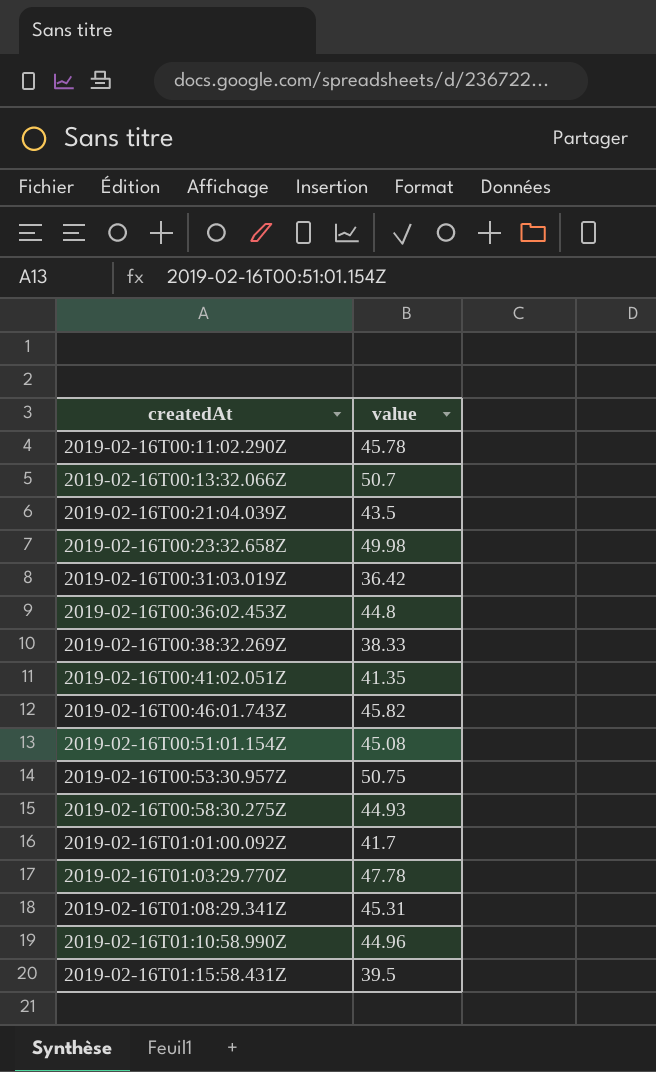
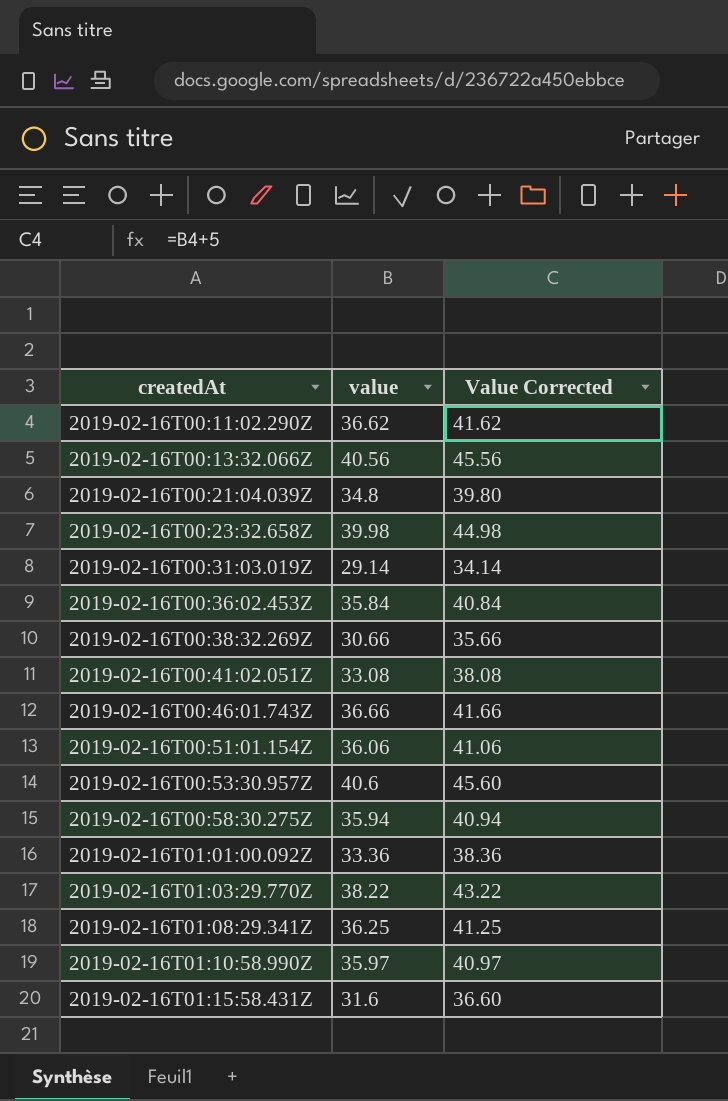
column Value Corrected | formula: none -> [value] + 5
2019-02-16T00:11:02.290Z | value: 45.78 -> 36.62
2019-02-16T00:13:32.066Z | value: 50.7 -> 40.56
2019-02-16T00:21:04.039Z | value: 43.5 -> 34.8
2019-02-16T00:23:32.658Z | value: 49.98 -> 39.98
2019-02-16T00:31:03.019Z | value: 36.42 -> 29.14
2019-02-16T00:36:02.453Z | value: 44.8 -> 35.84
2019-02-16T00:38:32.269Z | value: 38.33 -> 30.66
2019-02-16T00:41:02.051Z | value: 41.35 -> 33.08
2019-02-16T00:46:01.743Z | value: 45.82 -> 36.66
2019-02-16T00:51:01.154Z | value: 45.08 -> 36.06
2019-02-16T00:53:30.957Z | value: 50.75 -> 40.6
2019-02-16T00:58:30.275Z | value: 44.93 -> 35.94
2019-02-16T01:01:00.092Z | value: 41.7 -> 33.36
2019-02-16T01:03:29.770Z | value: 47.78 -> 38.22
2019-02-16T01:08:29.341Z | value: 45.31 -> 36.25
2019-02-16T01:10:58.990Z | value: 44.96 -> 35.97
2019-02-16T01:15:58.431Z | value: 39.5 -> 31.6

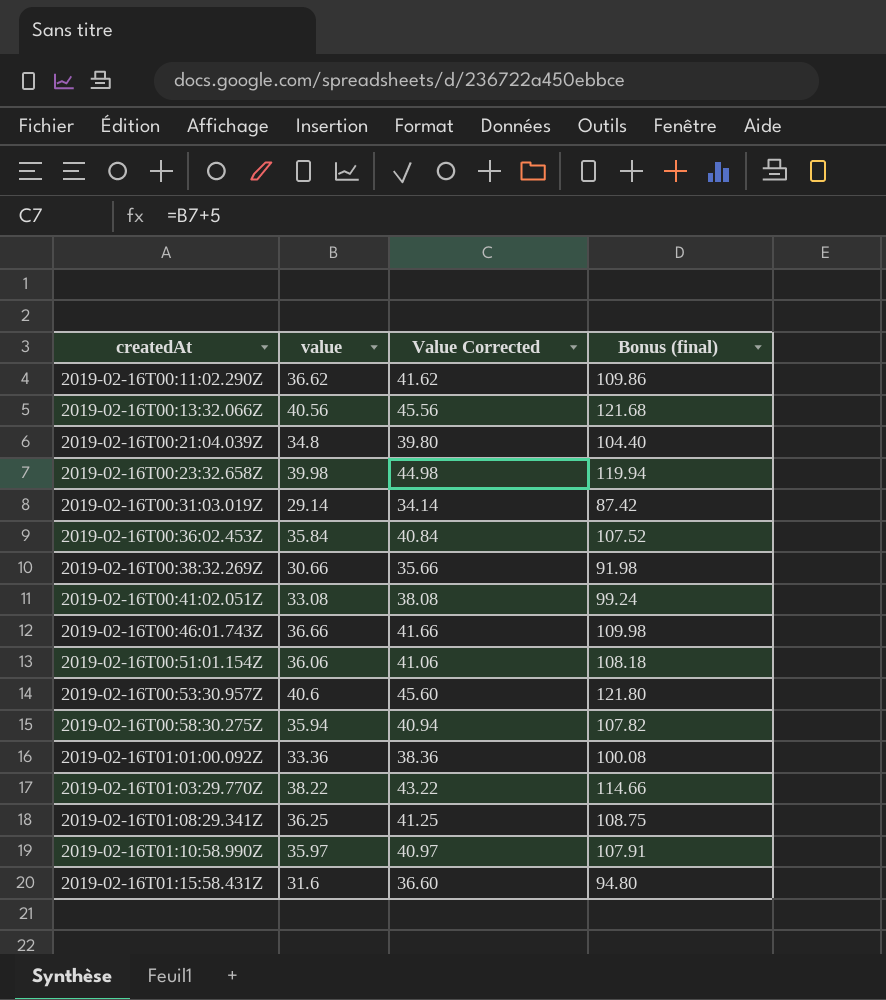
column Bonus (final) | formula: none -> [value] * 3

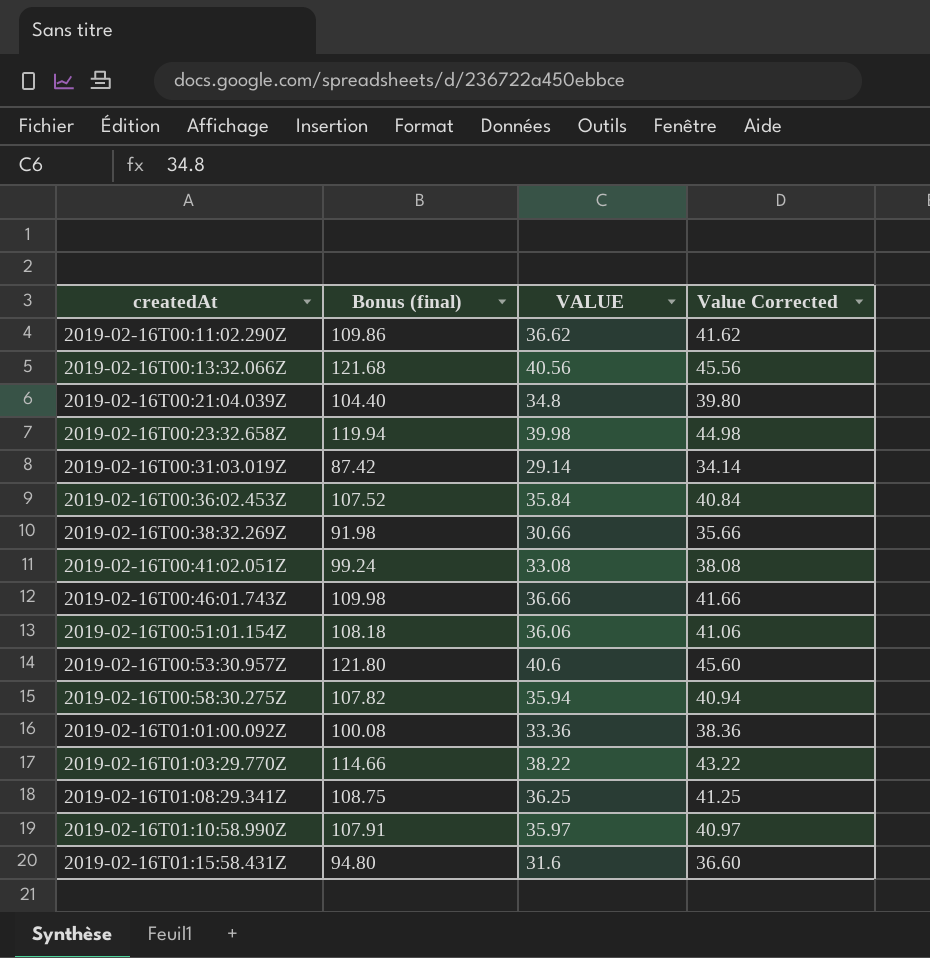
column Bonus (final) | position: 4 -> 2
column name: value -> VALUE

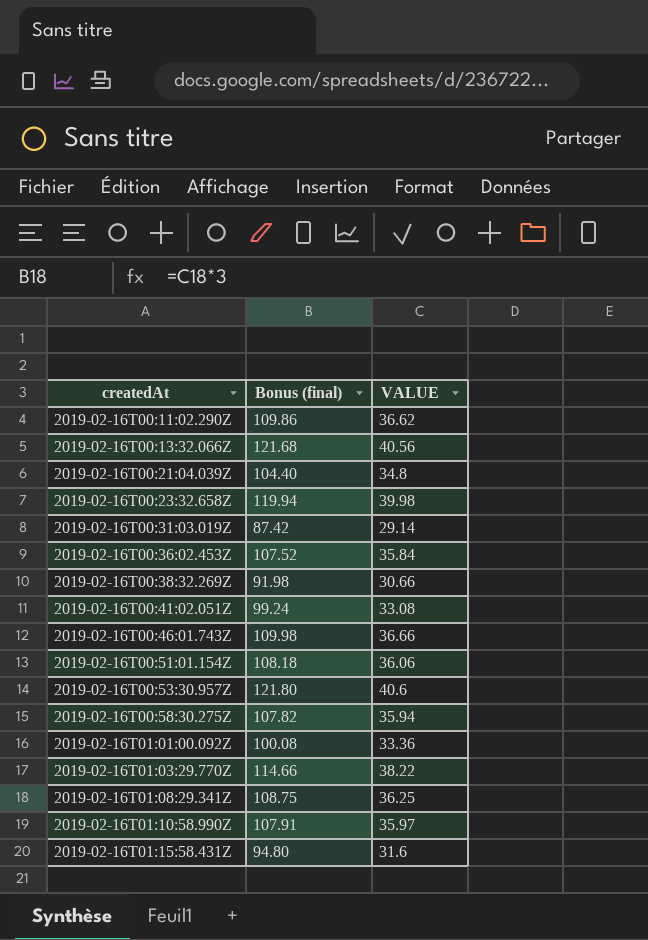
column Value Corrected | formula: [VALUE] + 5 -> none

